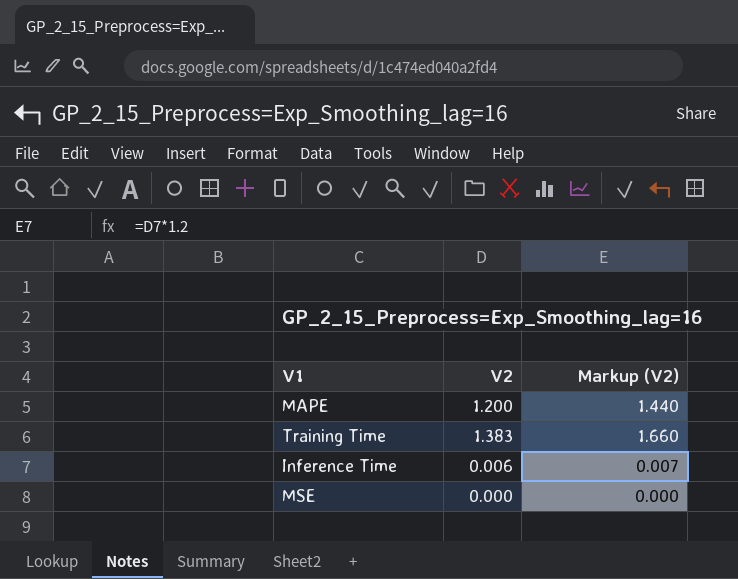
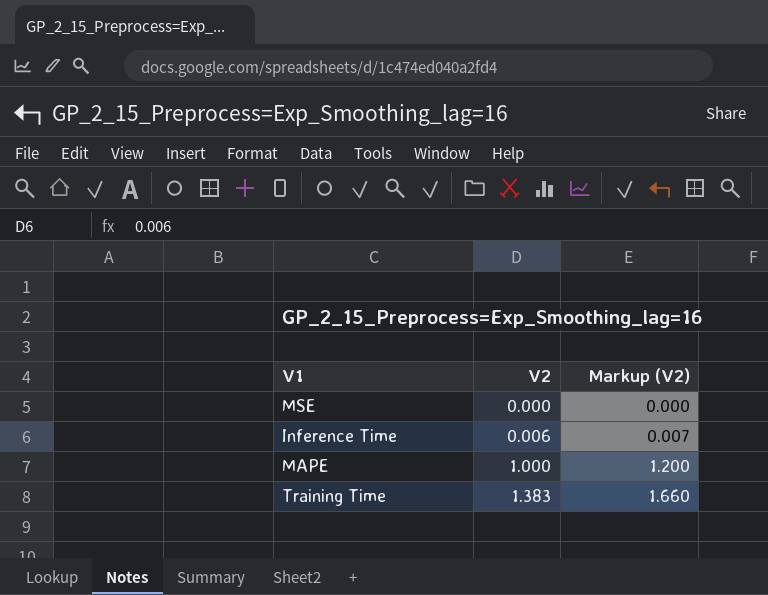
row order: none -> V2 ascending
MAPE | V2: 1.200 -> 1.000
MAPE | Markup (V2): 1.440 -> 1.200

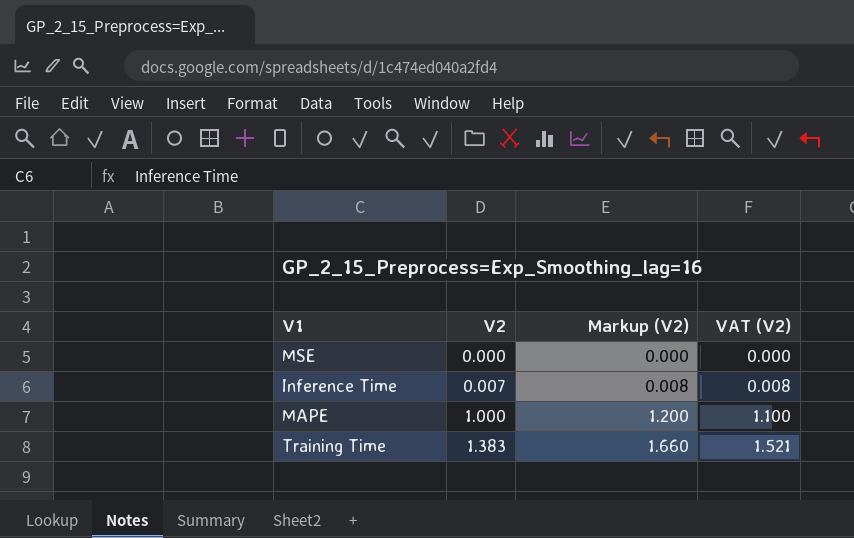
column VAT (V2) | formula: none -> [V2] * 1.1
Inference Time | V2: 0.006 -> 0.007
Inference Time | Markup (V2): 0.007 -> 0.008

